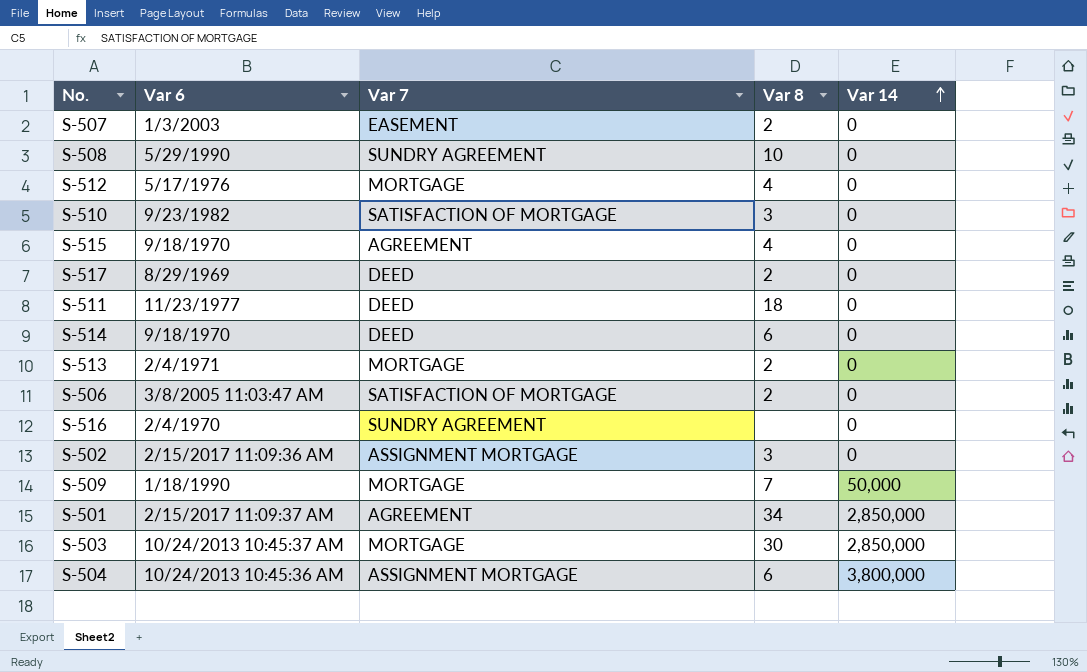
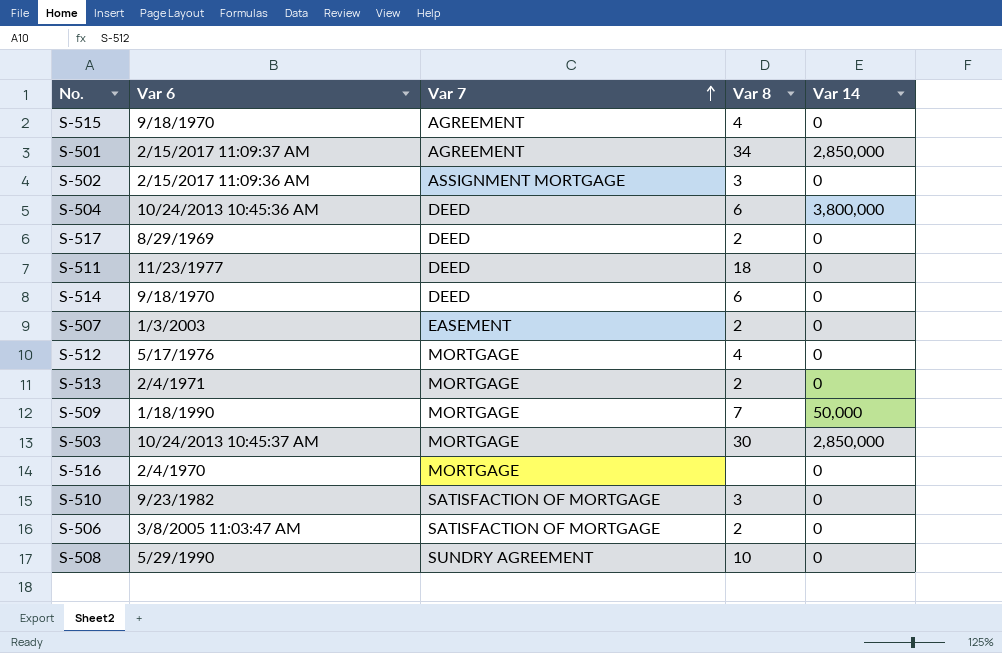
row order: Var 14 ascending -> Var 7 ascending
S-504 | Var 7: ASSIGNMENT MORTGAGE -> DEED
S-516 | Var 7: SUNDRY AGREEMENT -> MORTGAGE

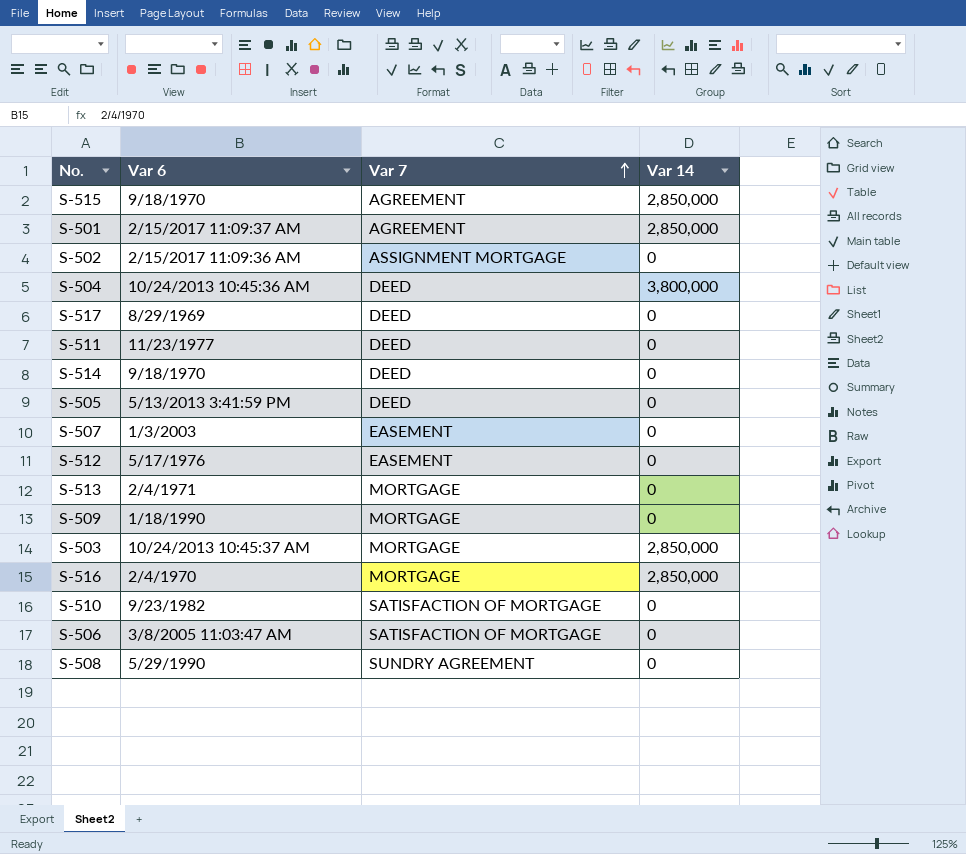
column Var 8 | position: 4 -> none
S-515 | Var 14: 0 -> 2,850,000
row S-505: none -> 5/13/2013 3:41:59 PM | DEED | 0
S-512 | Var 7: MORTGAGE -> EASEMENT
S-509 | Var 14: 50,000 -> 0
S-516 | Var 14: 0 -> 2,850,000

